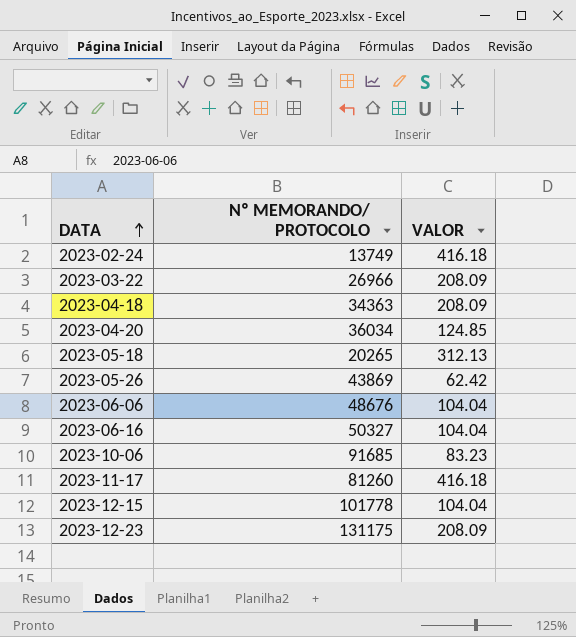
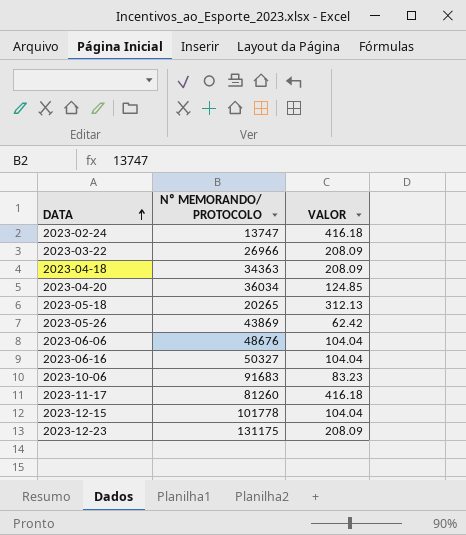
2023-02-24 | Nº MEMORANDO/ PROTOCOLO: 13749 -> 13747
2023-10-06 | Nº MEMORANDO/ PROTOCOLO: 91685 -> 91683

